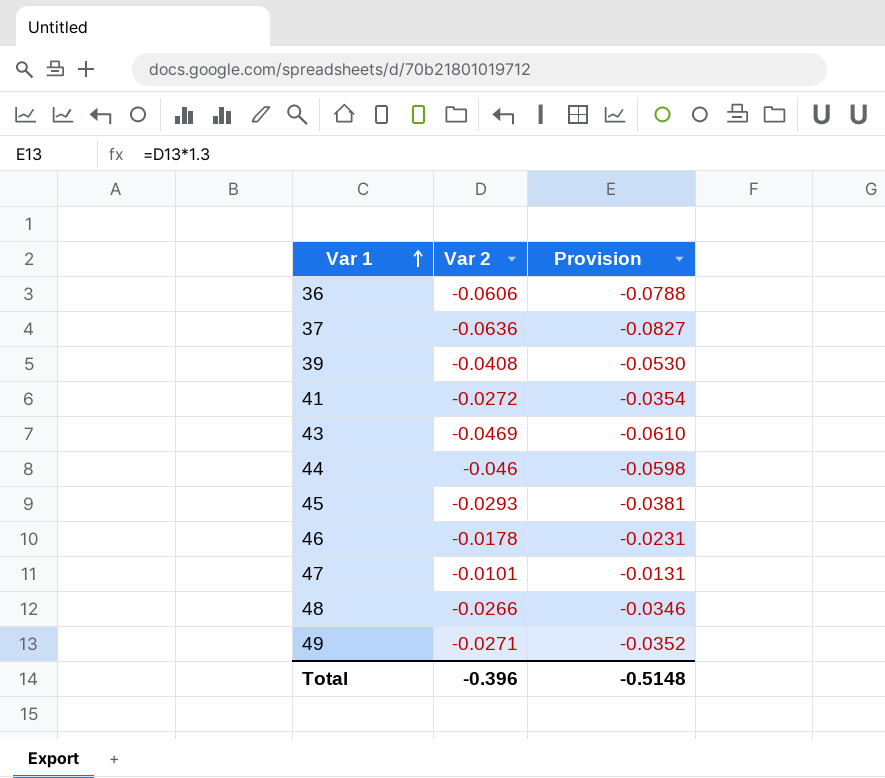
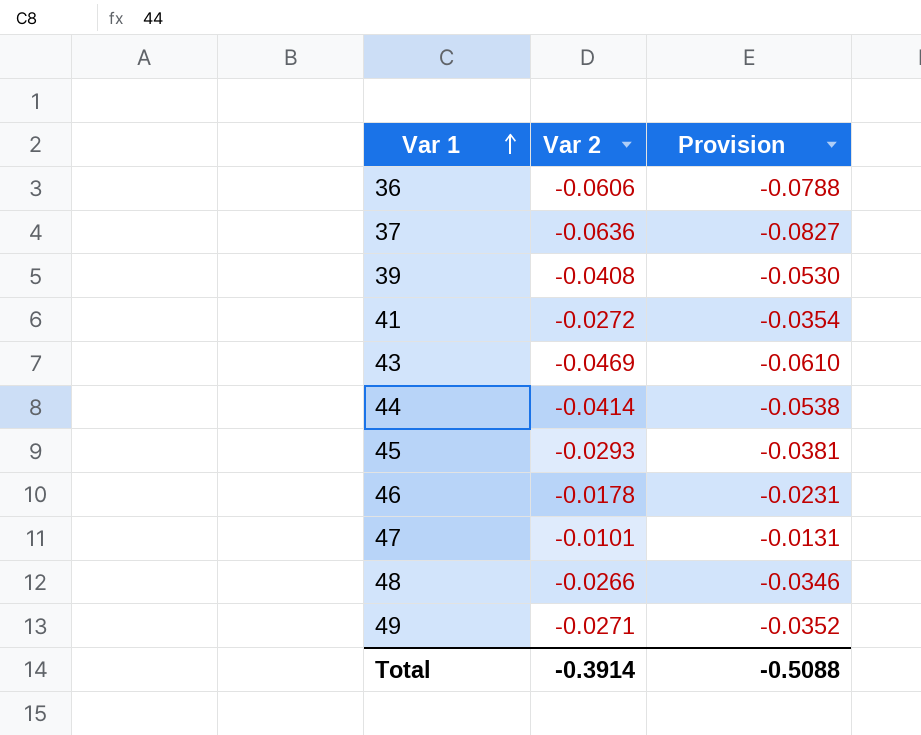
44 | Var 2: -0.046 -> -0.0414
44 | Provision: -0.0598 -> -0.0538
Total | Var 2: -0.396 -> -0.3914
Total | Provision: -0.5148 -> -0.5088

